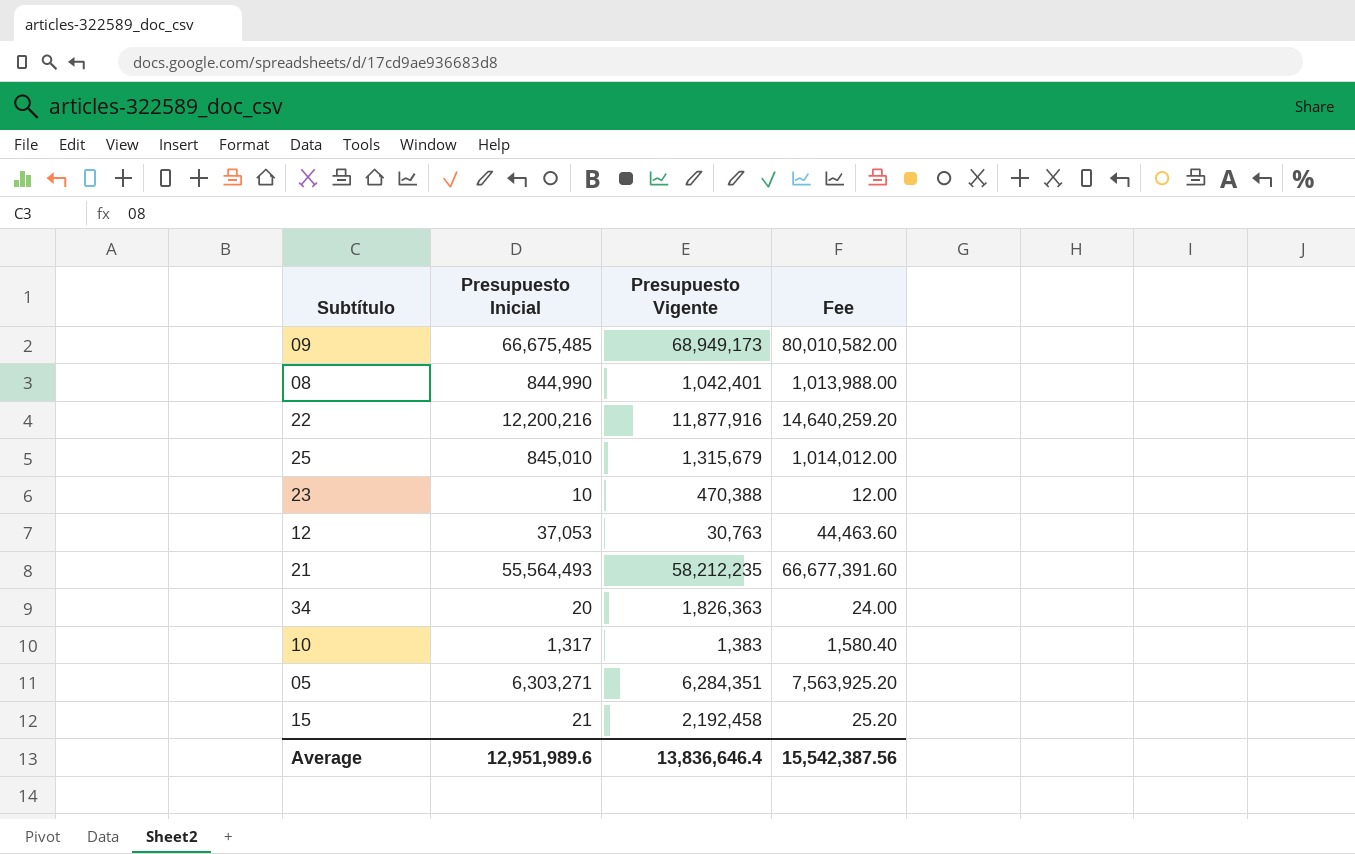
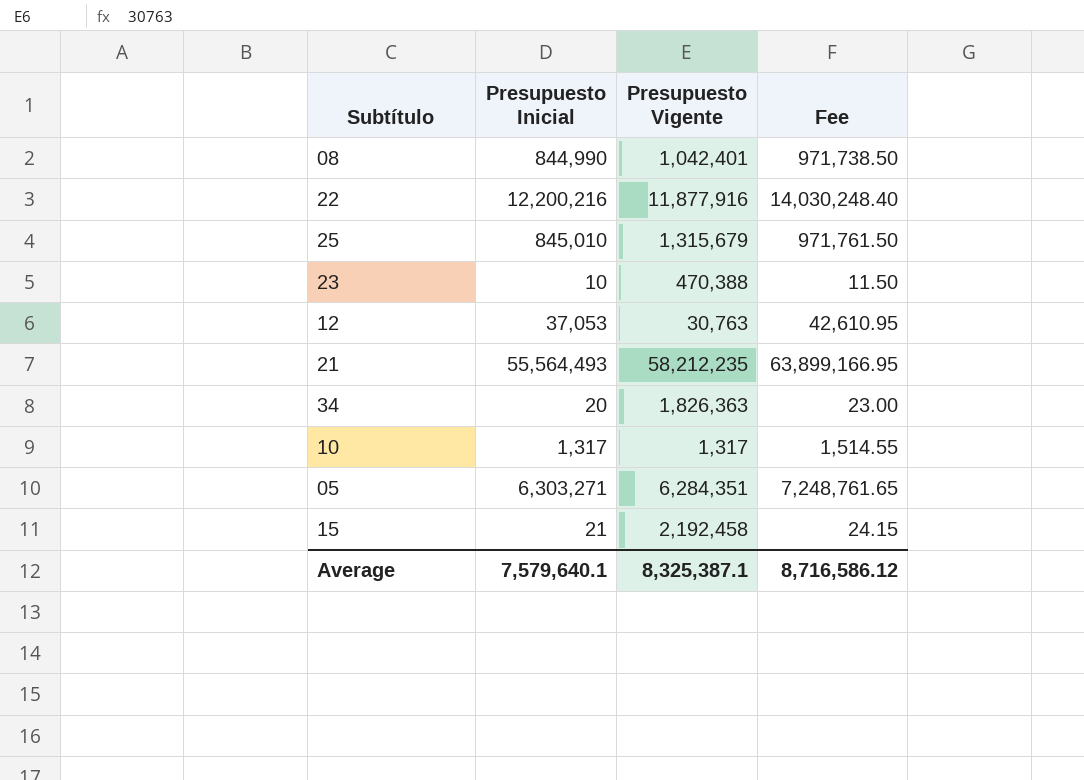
column Fee | formula: [Presupuesto Inicial] * 1.2 -> [Presupuesto Inicial] * 1.15
row 09: 66,675,485 | 68,949,173 | 80,010,582.00 -> none
10 | Presupuesto Vigente: 1,383 -> 1,317
Average | Presupuesto Inicial: 12,951,989.6 -> 7,579,640.1
Average | Presupuesto Vigente: 13,836,646.4 -> 8,325,387.1
Average | Fee: 15,542,387.56 -> 8,716,586.12

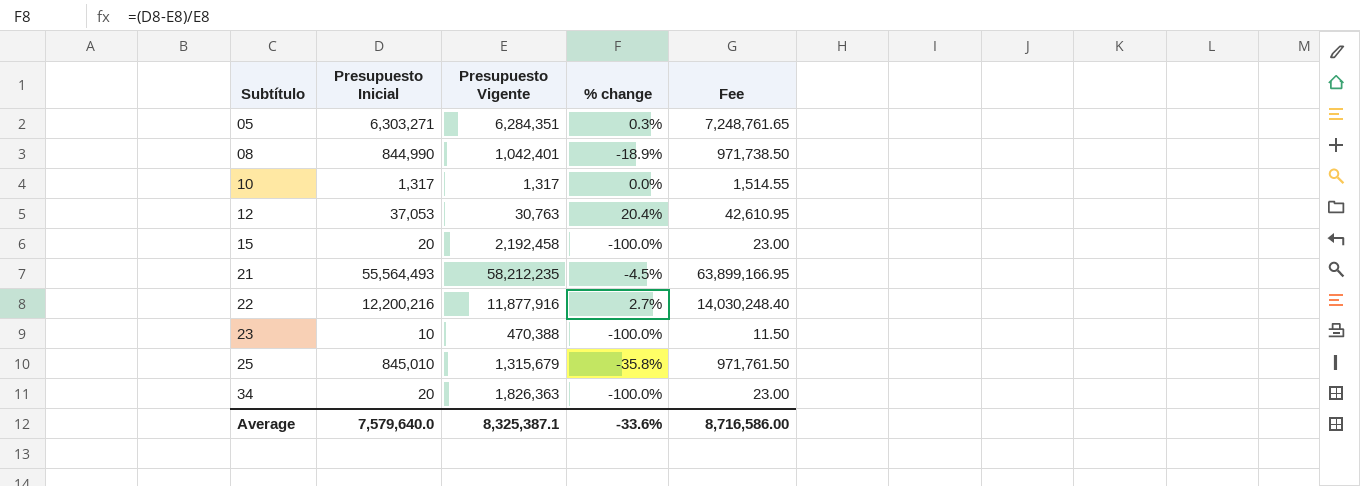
row order: none -> Subtítulo ascending
column % change | formula: none -> ([Presupuesto Inicial] - [Presupuesto Vigente]) / [Presupuesto Vigente]
15 | Presupuesto Inicial: 21 -> 20
15 | Fee: 24.15 -> 23.00
Average | Presupuesto Inicial: 7,579,640.1 -> 7,579,640.0
Average | Fee: 8,716,586.12 -> 8,716,586.00

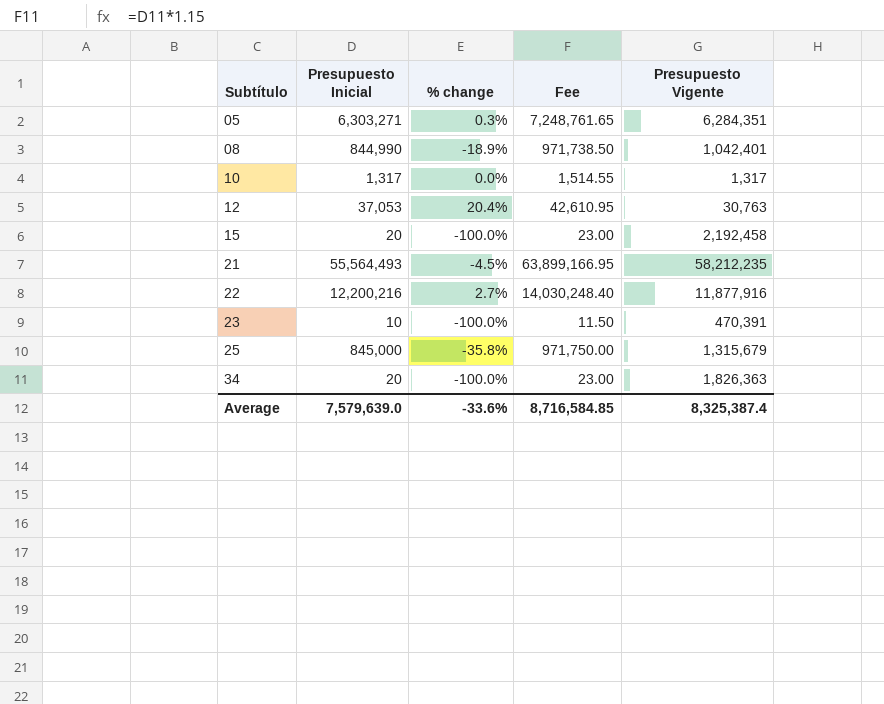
column Presupuesto Vigente | position: 3 -> 5
23 | Presupuesto Vigente: 470,388 -> 470,391
25 | Presupuesto Inicial: 845,010 -> 845,000
25 | Fee: 971,761.50 -> 971,750.00
Average | Presupuesto Inicial: 7,579,640.0 -> 7,579,639.0
Average | Fee: 8,716,586.00 -> 8,716,584.85
Average | Presupuesto Vigente: 8,325,387.1 -> 8,325,387.4

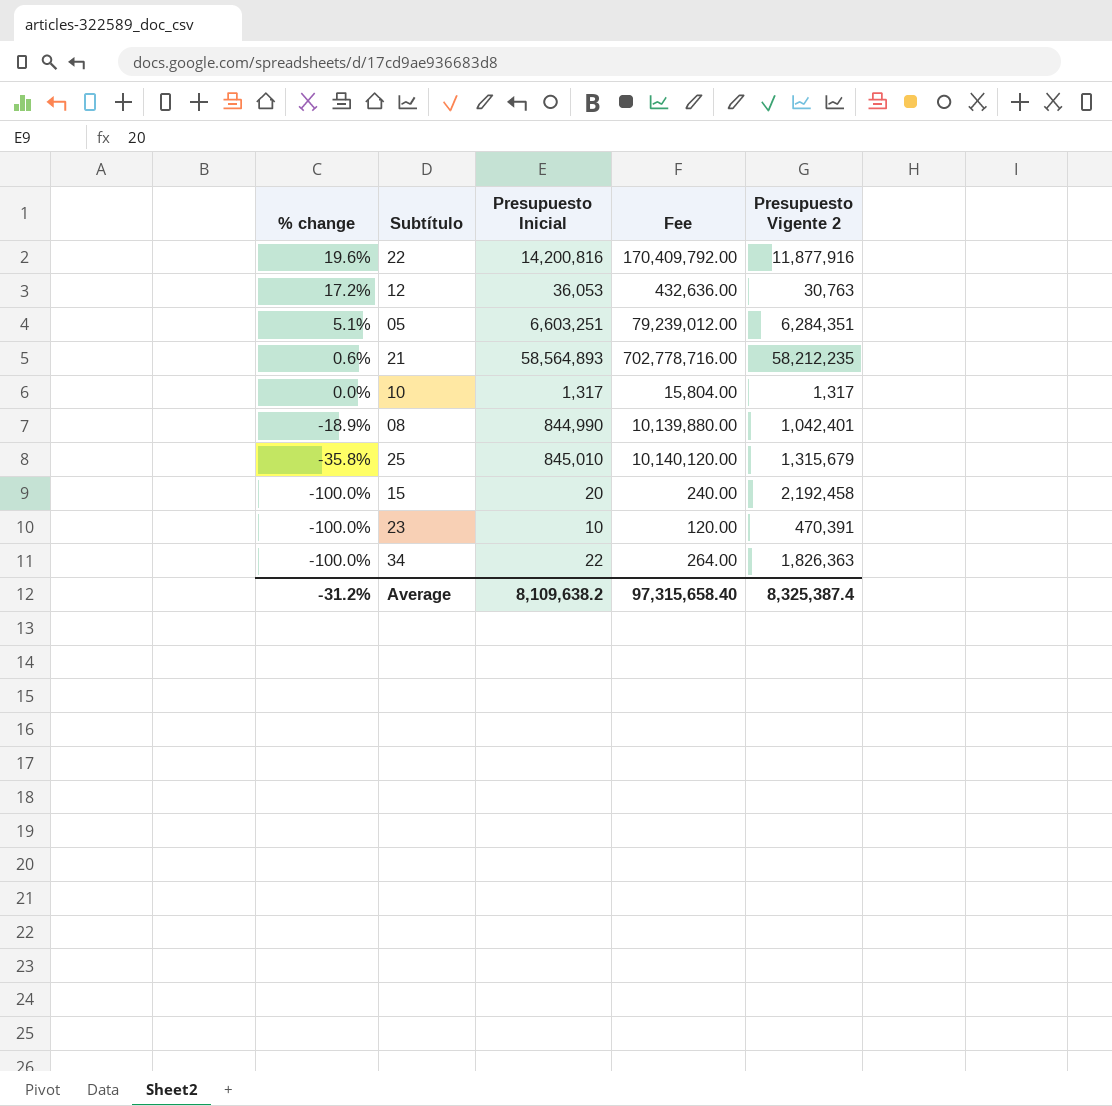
row order: Subtítulo ascending -> % change descending
column % change | position: 3 -> 1
column Fee | formula: [Presupuesto Inicial] * 1.15 -> [Presupuesto Inicial] * 12
column name: Presupuesto Vigente -> Presupuesto Vigente 2
22 | % change: 2.7% -> 19.6%
22 | Presupuesto Inicial: 12,200,216 -> 14,200,816
12 | % change: 20.4% -> 17.2%
12 | Presupuesto Inicial: 37,053 -> 36,053
05 | % change: 0.3% -> 5.1%
05 | Presupuesto Inicial: 6,303,271 -> 6,603,251
21 | % change: -4.5% -> 0.6%
21 | Presupuesto Inicial: 55,564,493 -> 58,564,893
25 | Presupuesto Inicial: 845,000 -> 845,010
34 | Presupuesto Inicial: 20 -> 22
Average | % change: -33.6% -> -31.2%
Average | Presupuesto Inicial: 7,579,639.0 -> 8,109,638.2
Average | Fee: 8,716,584.85 -> 97,315,658.40

